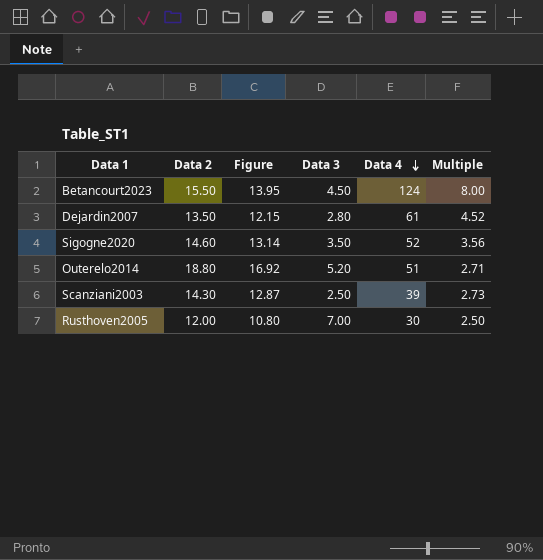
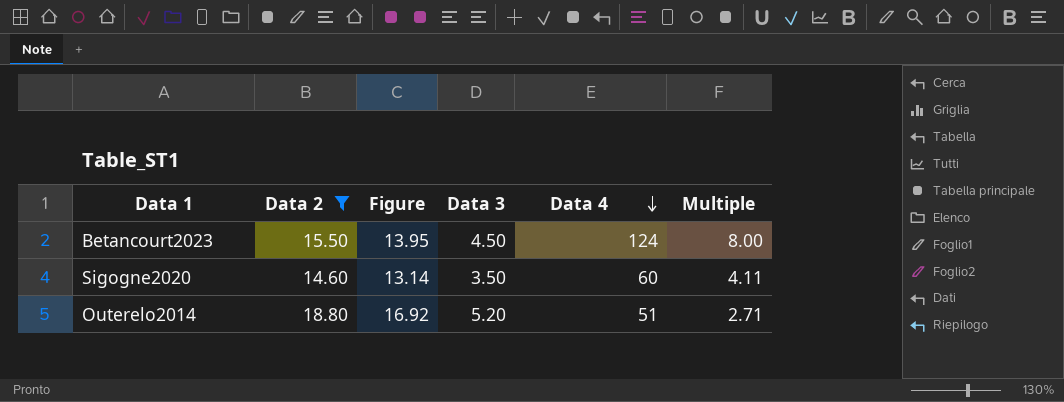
filter: none -> Data 2 >= 14.60
Sigogne2020 | Data 4: 52 -> 60
Sigogne2020 | Multiple: 3.56 -> 4.11

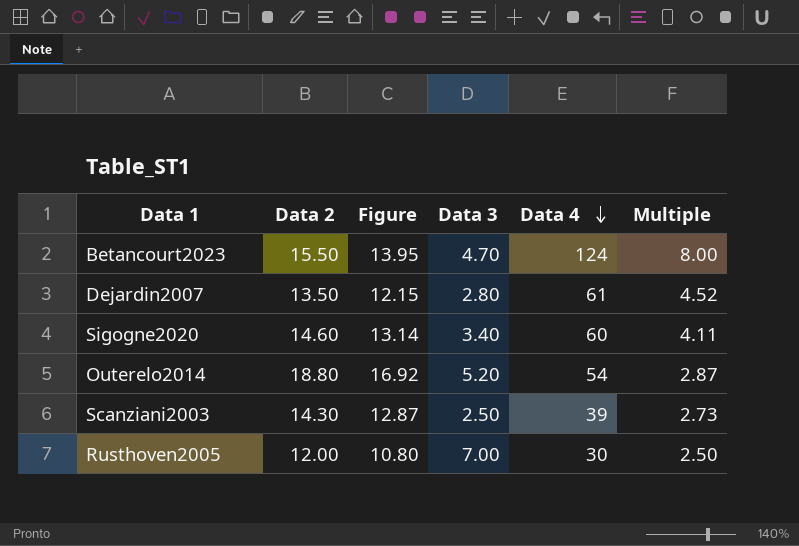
filter: Data 2 >= 14.60 -> none
Betancourt2023 | Data 3: 4.50 -> 4.70
Sigogne2020 | Data 3: 3.50 -> 3.40
Outerelo2014 | Data 4: 51 -> 54
Outerelo2014 | Multiple: 2.71 -> 2.87

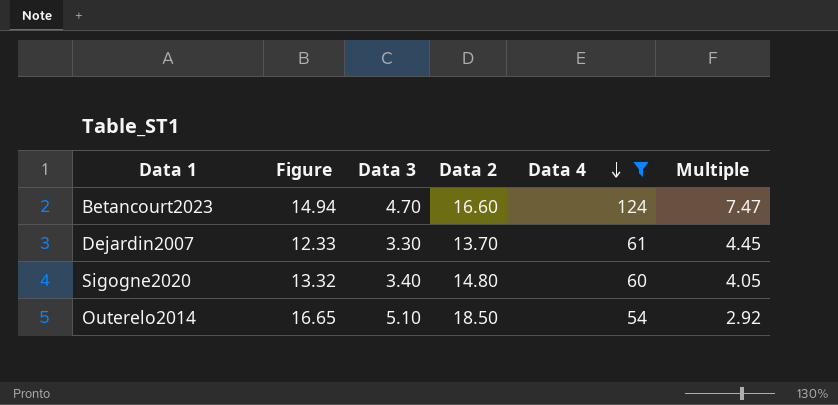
filter: none -> Data 4 >= 54
column Data 2 | position: 2 -> 4
Betancourt2023 | Figure: 13.95 -> 14.94
Betancourt2023 | Data 2: 15.50 -> 16.60
Betancourt2023 | Multiple: 8.00 -> 7.47
Dejardin2007 | Figure: 12.15 -> 12.33
Dejardin2007 | Data 3: 2.80 -> 3.30
Dejardin2007 | Data 2: 13.50 -> 13.70
Dejardin2007 | Multiple: 4.52 -> 4.45
Sigogne2020 | Figure: 13.14 -> 13.32
Sigogne2020 | Data 2: 14.60 -> 14.80
Sigogne2020 | Multiple: 4.11 -> 4.05
Outerelo2014 | Figure: 16.92 -> 16.65
Outerelo2014 | Data 3: 5.20 -> 5.10
Outerelo2014 | Data 2: 18.80 -> 18.50
Outerelo2014 | Multiple: 2.87 -> 2.92

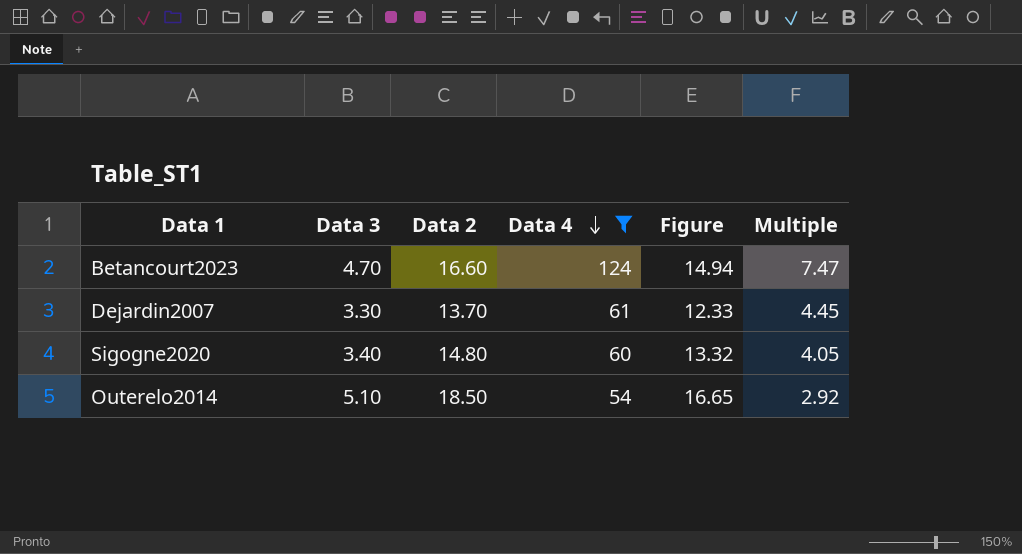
column Figure | position: 2 -> 5

